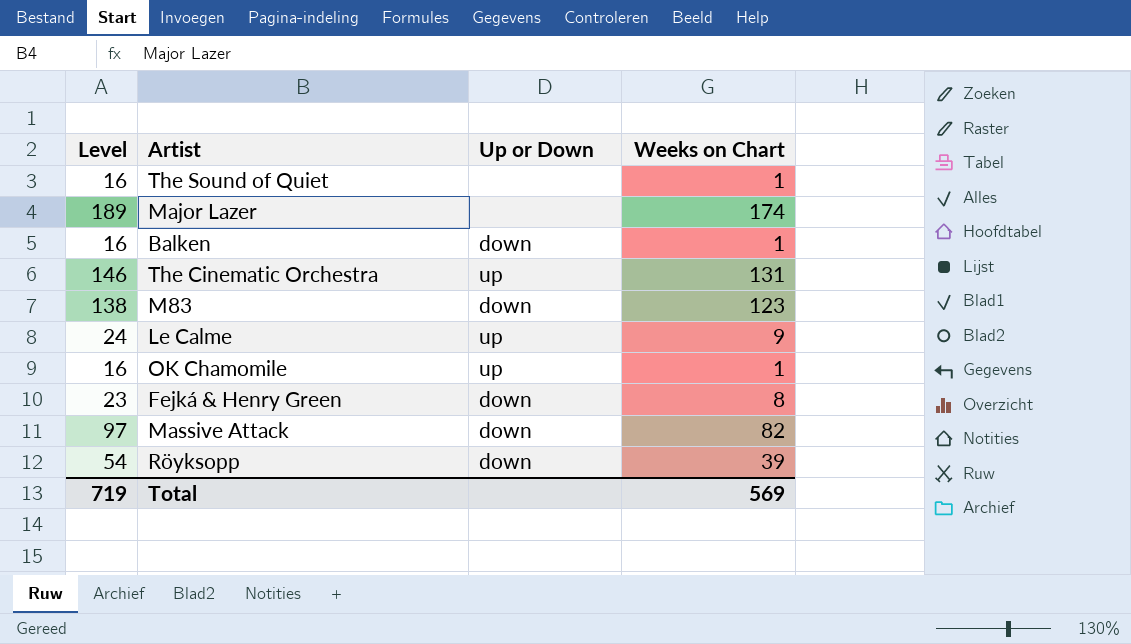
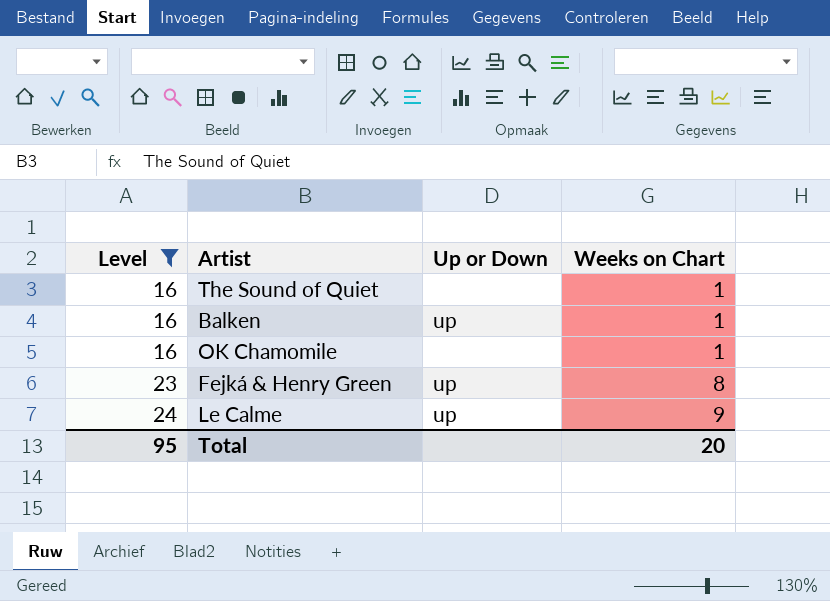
filter: none -> Level <= 24
row order: none -> Level ascending
Balken | Up or Down: down -> up
OK Chamomile | Up or Down: up -> none
Fejká & Henry Green | Up or Down: down -> up
Total | Level: 719 -> 95
Total | Weeks on Chart: 569 -> 20

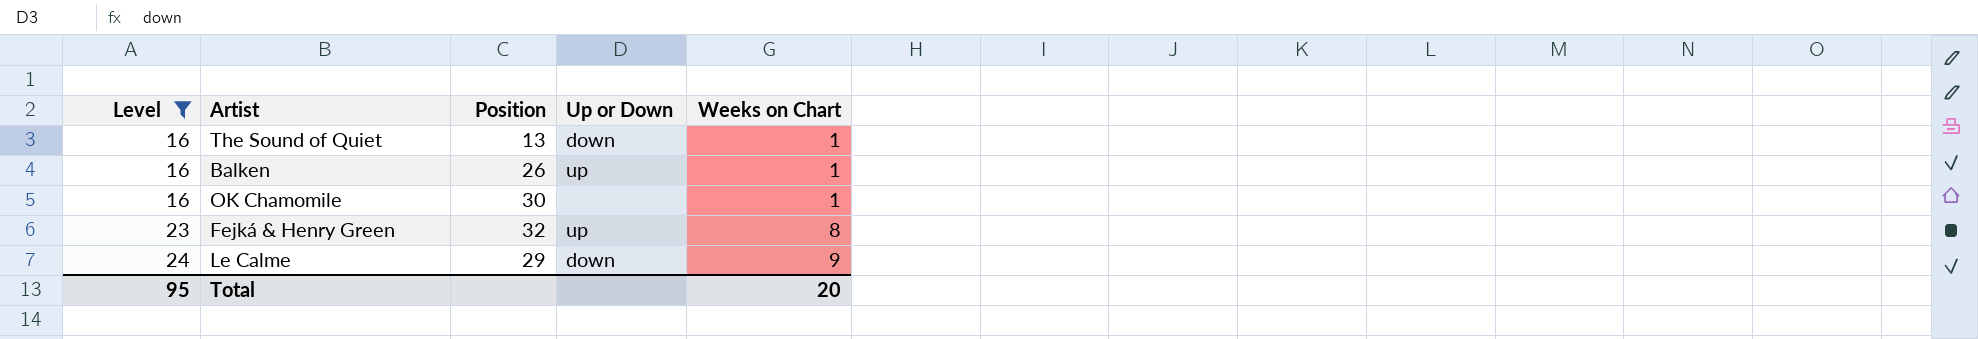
column Position | position: none -> 3
The Sound of Quiet | Up or Down: none -> down
Le Calme | Up or Down: up -> down

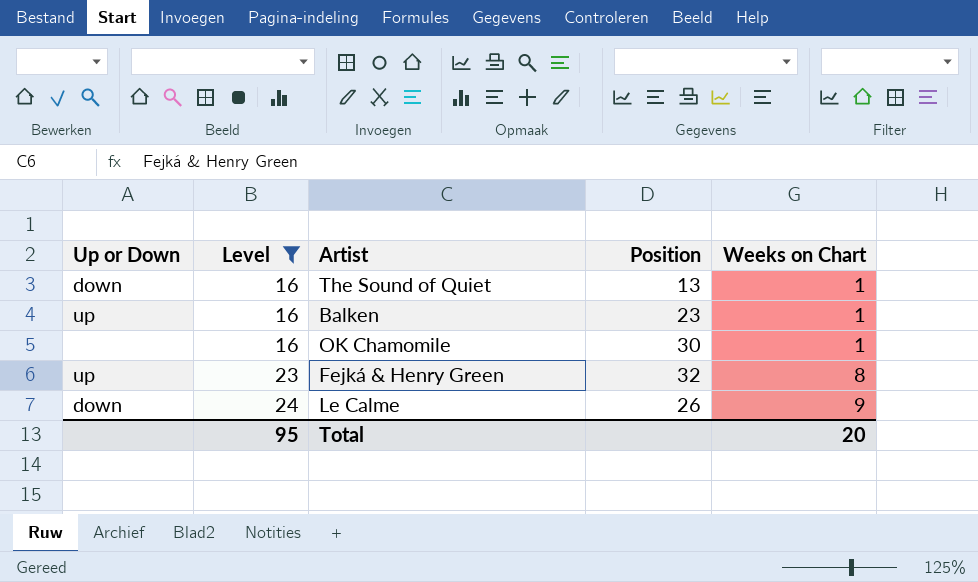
column Up or Down | position: 4 -> 1
Balken | Position: 26 -> 23
Le Calme | Position: 29 -> 26

